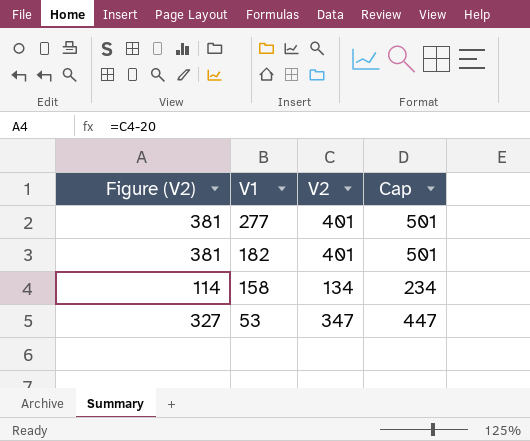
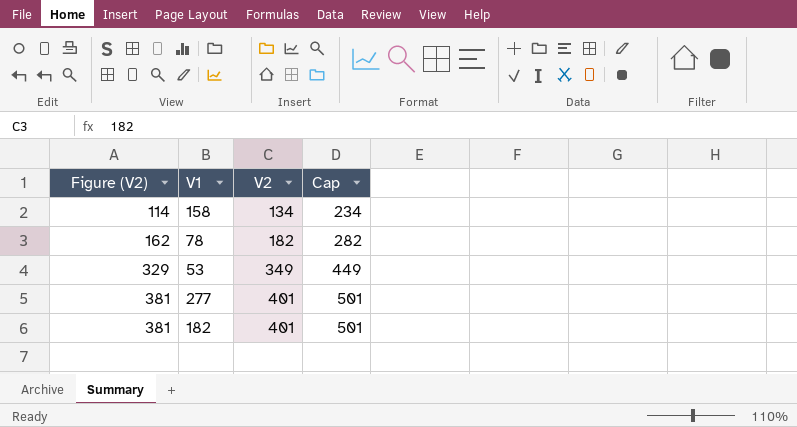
row order: V1 descending -> Figure (V2) ascending
row 78: none -> 162 | 182 | 282
53 | Figure (V2): 327 -> 329
53 | V2: 347 -> 349
53 | Cap: 447 -> 449

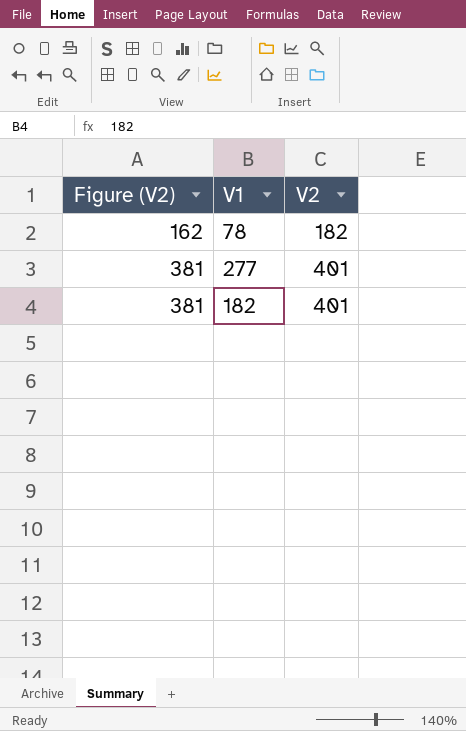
column Cap | formula: [V2] + 100 -> none
row 158: 114 | 134 | 234 -> none
row 53: 329 | 349 | 449 -> none

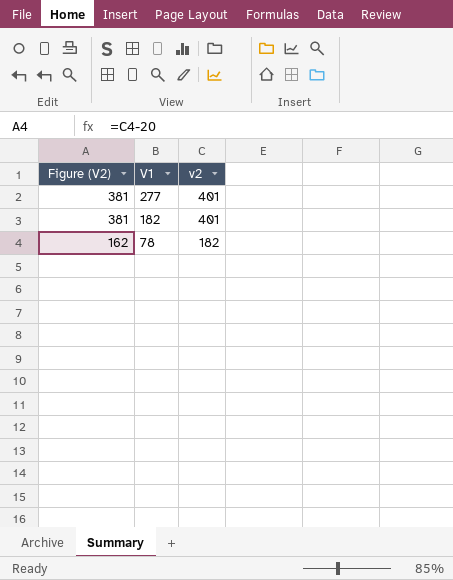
row order: Figure (V2) ascending -> Figure (V2) descending
column name: V2 -> v2

